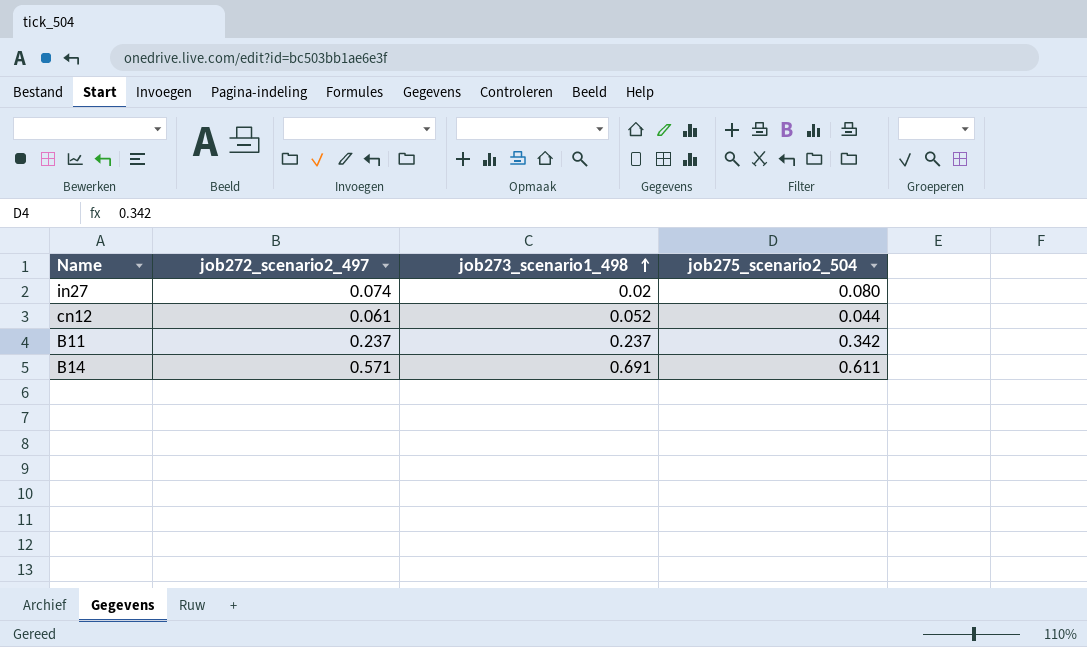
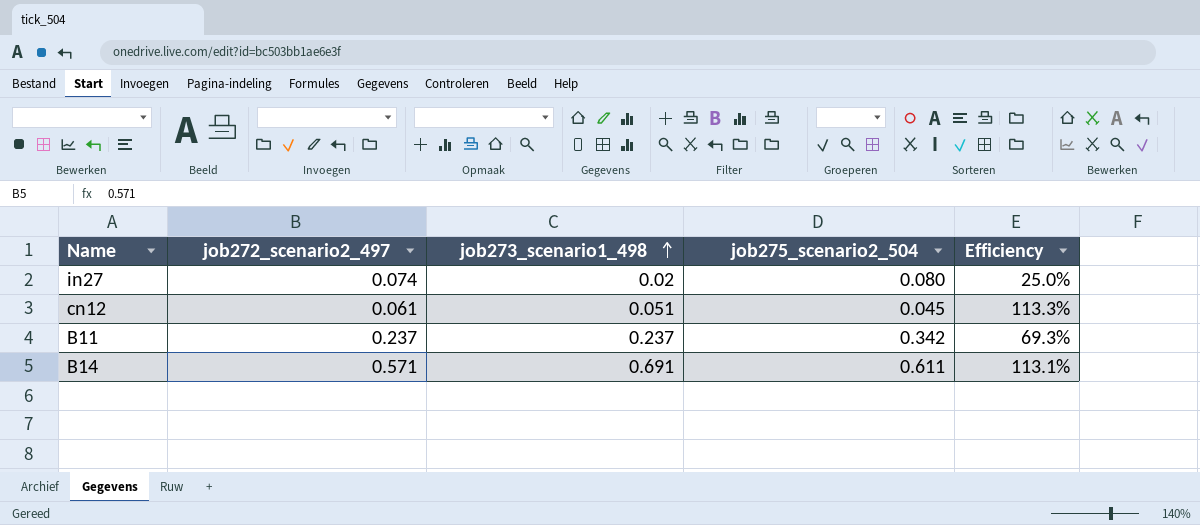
column Efficiency | formula: none -> [job273_scenario1_498] / [job275_scenario2_504]
cn12 | job273_scenario1_498: 0.052 -> 0.051
cn12 | job275_scenario2_504: 0.044 -> 0.045

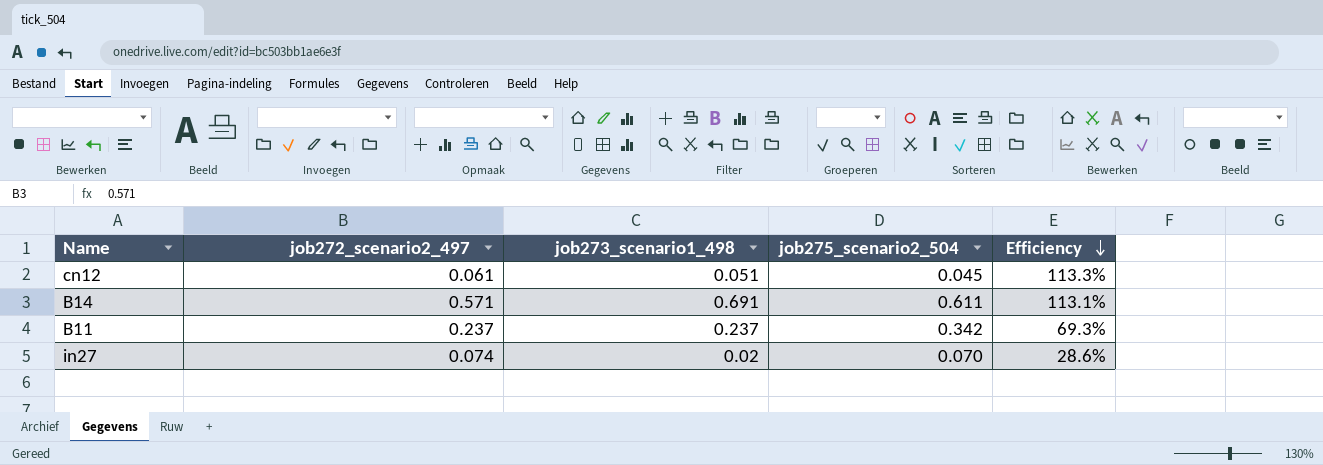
row order: job273_scenario1_498 ascending -> Efficiency descending
in27 | job275_scenario2_504: 0.080 -> 0.070
in27 | Efficiency: 25.0% -> 28.6%

